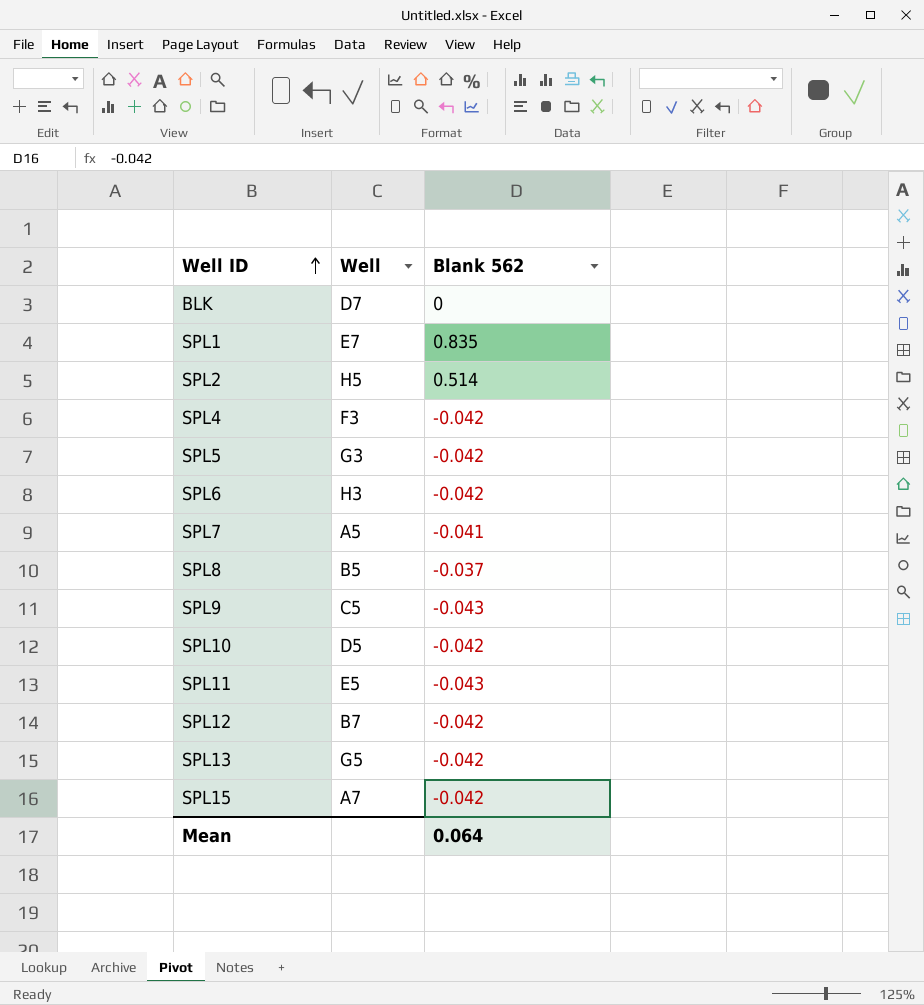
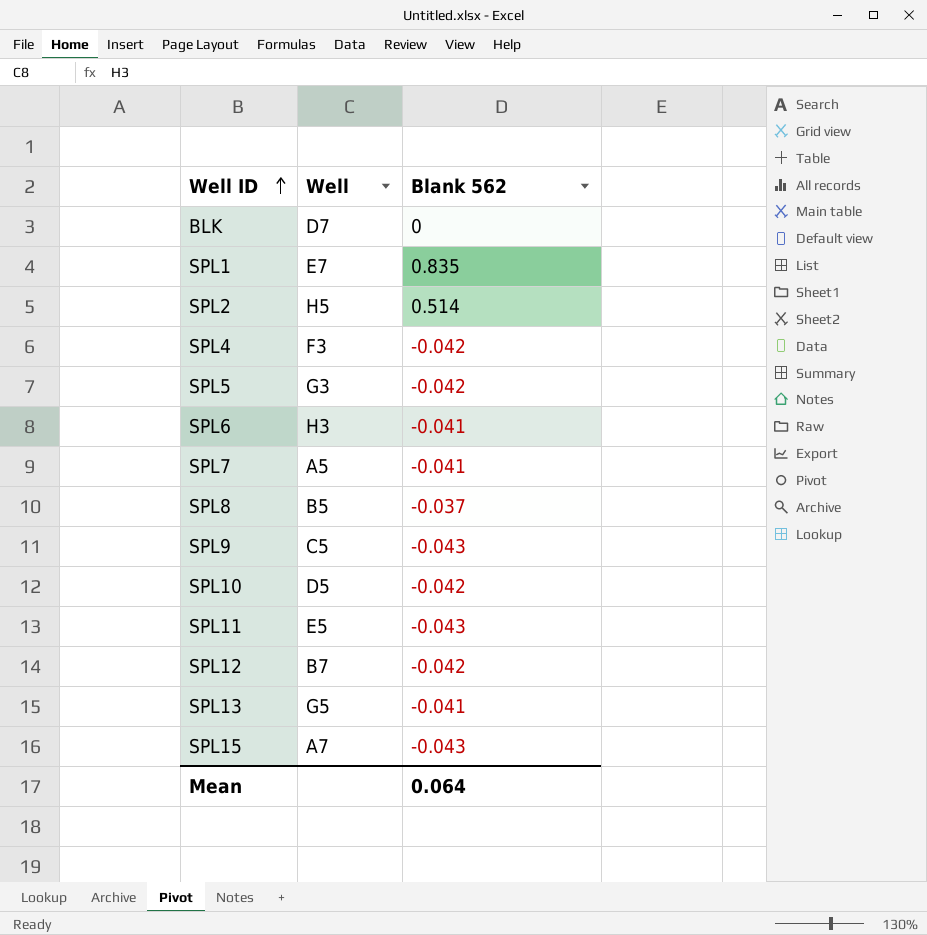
SPL6 | Blank 562: -0.042 -> -0.041
SPL13 | Blank 562: -0.042 -> -0.041
SPL15 | Blank 562: -0.042 -> -0.043

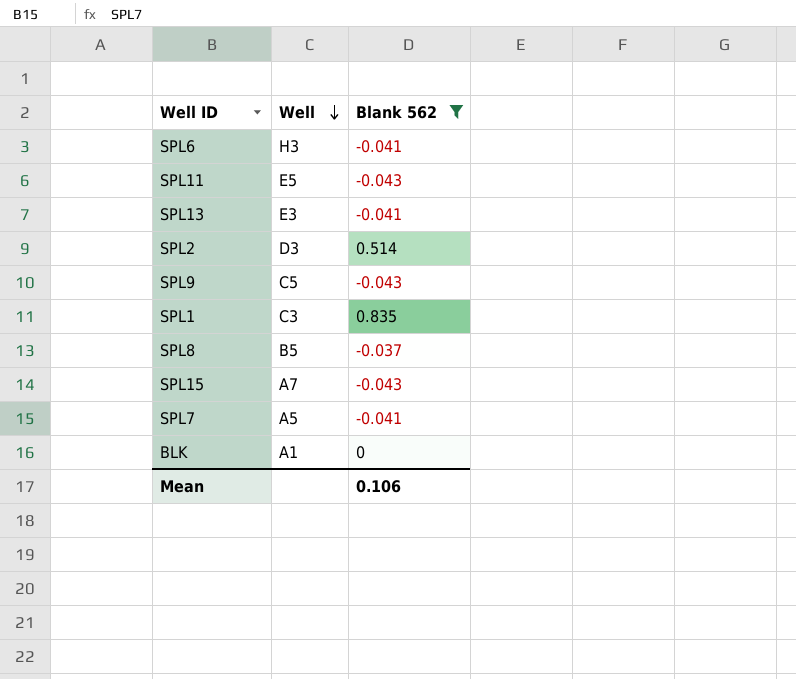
filter: none -> Blank 562 != -0.042
row order: Well ID ascending -> Well descending
SPL13 | Well: G5 -> E3
SPL2 | Well: H5 -> D3
SPL1 | Well: E7 -> C3
BLK | Well: D7 -> A1
Mean | Blank 562: 0.064 -> 0.106

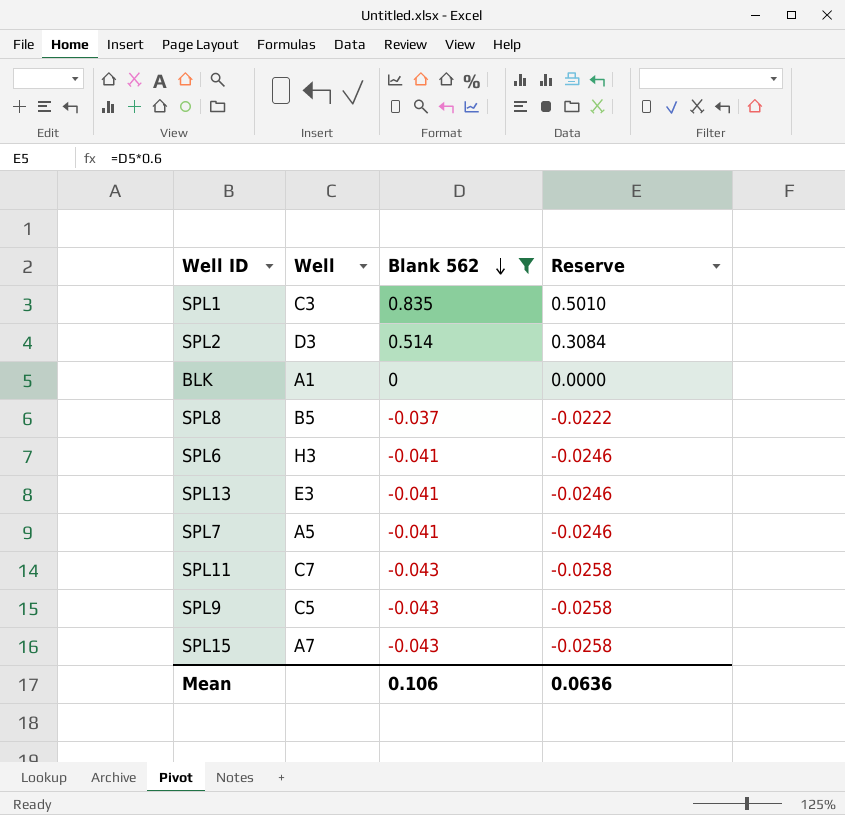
row order: Well descending -> Blank 562 descending
column Reserve | formula: none -> [Blank 562] * 0.6
SPL11 | Well: E5 -> C7

